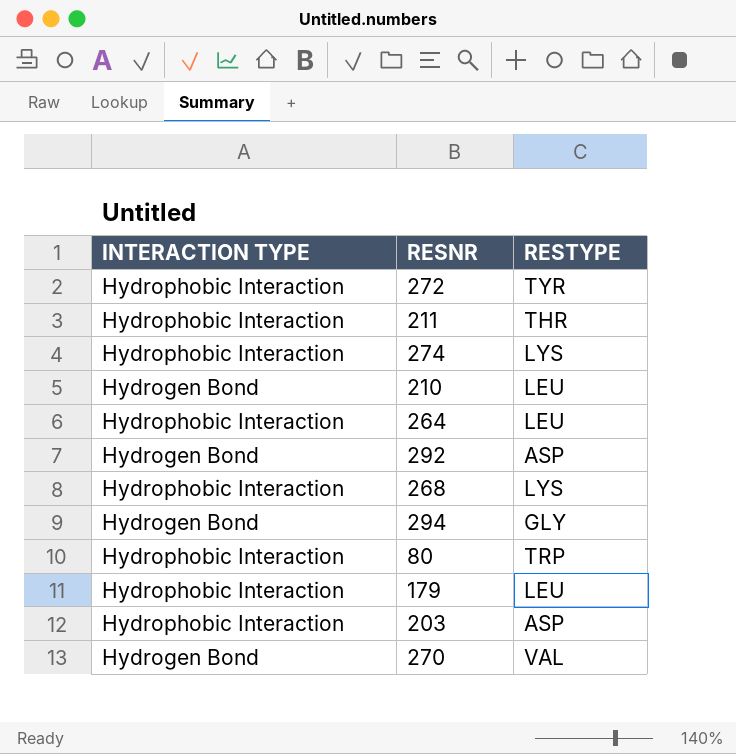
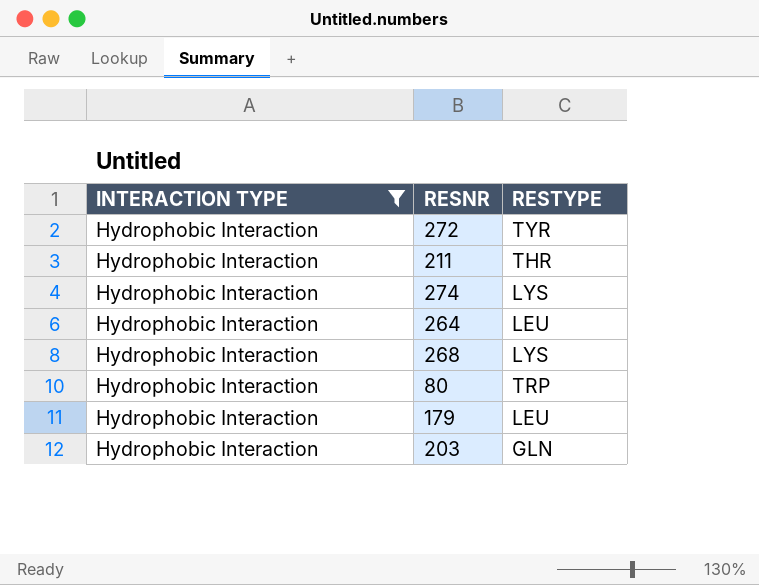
filter: none -> INTERACTION TYPE = Hydrophobic Interaction
203 | RESTYPE: ASP -> GLN

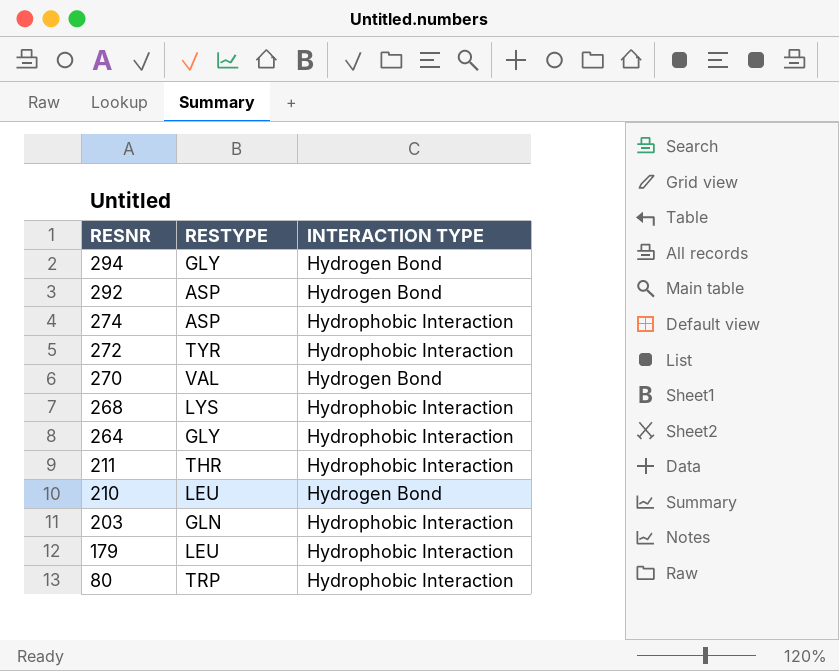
filter: INTERACTION TYPE = Hydrophobic Interaction -> none
row order: none -> RESNR descending
column INTERACTION TYPE | position: 1 -> 3
274 | RESTYPE: LYS -> ASP
264 | RESTYPE: LEU -> GLY

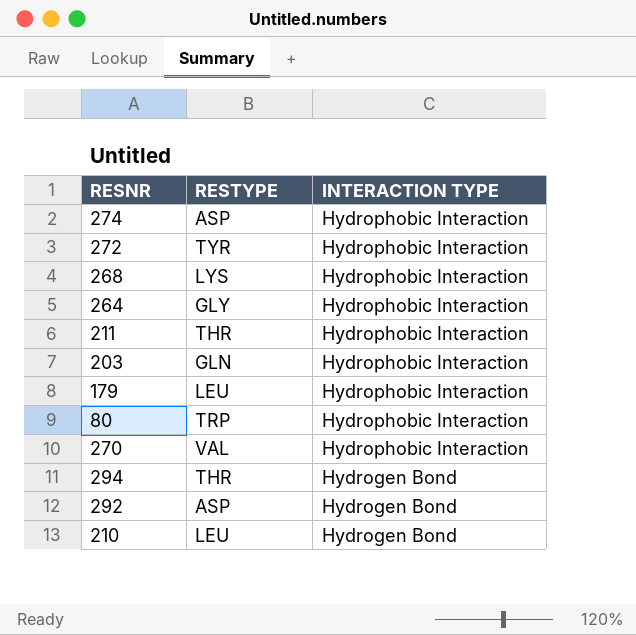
row order: RESNR descending -> INTERACTION TYPE descending
270 | INTERACTION TYPE: Hydrogen Bond -> Hydrophobic Interaction
294 | RESTYPE: GLY -> THR

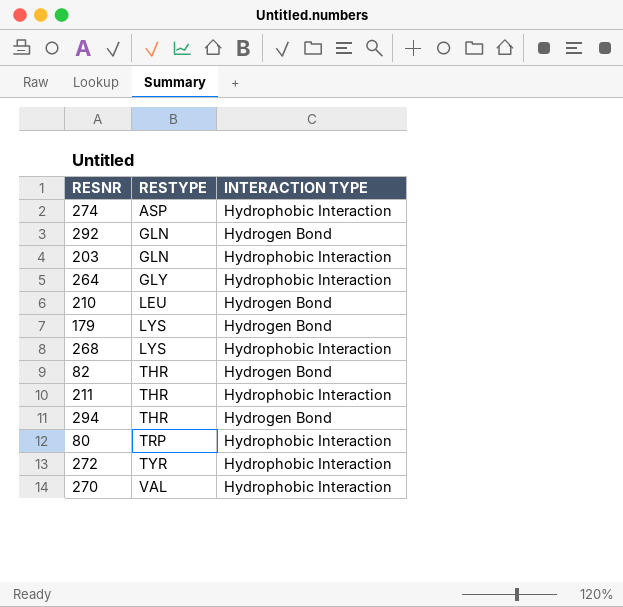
row order: INTERACTION TYPE descending -> RESTYPE ascending
292 | RESTYPE: ASP -> GLN
179 | RESTYPE: LEU -> LYS
179 | INTERACTION TYPE: Hydrophobic Interaction -> Hydrogen Bond
row 82: none -> THR | Hydrogen Bond

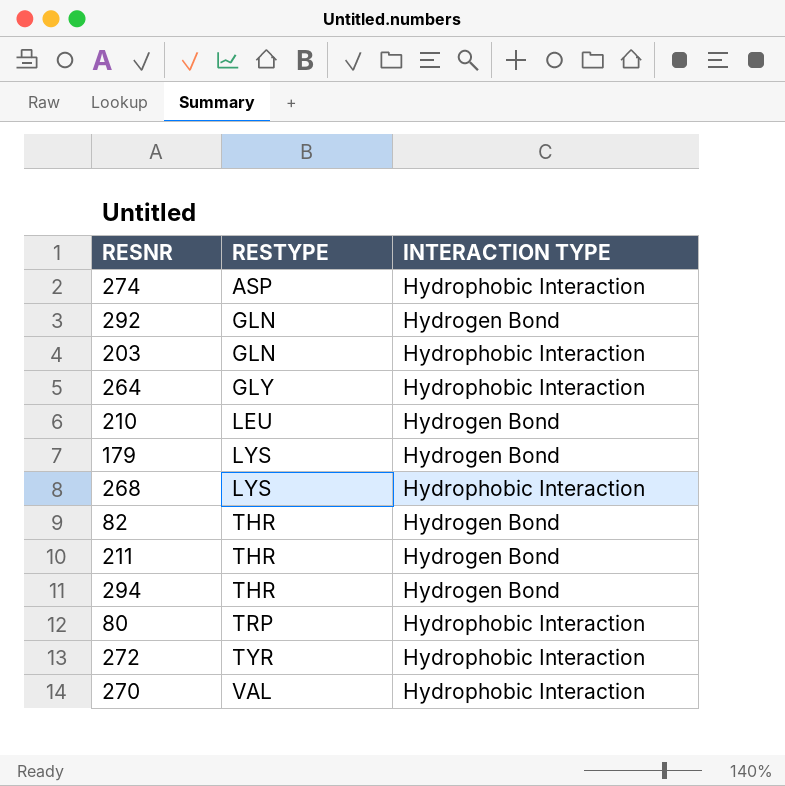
211 | INTERACTION TYPE: Hydrophobic Interaction -> Hydrogen Bond

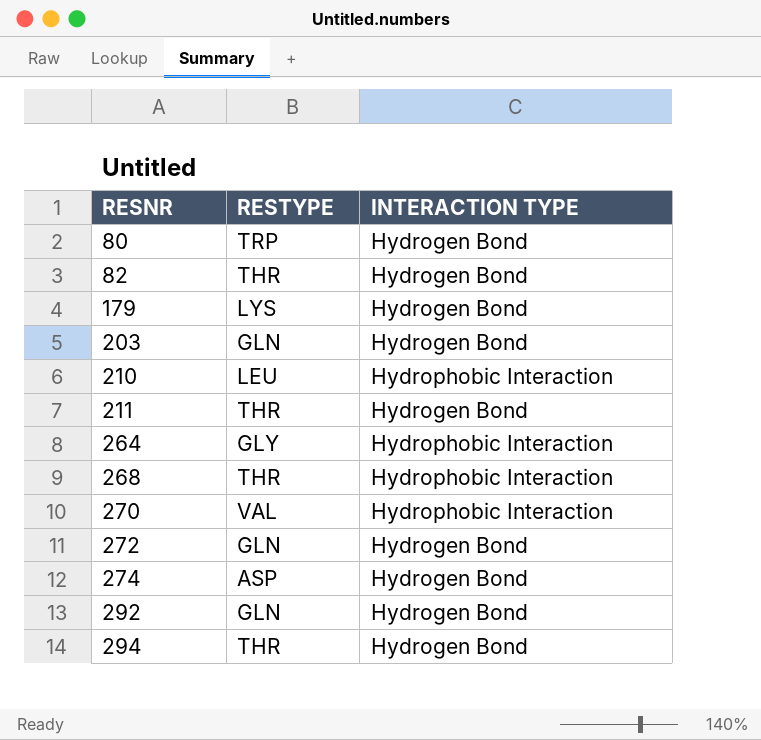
row order: RESTYPE ascending -> RESNR ascending
80 | INTERACTION TYPE: Hydrophobic Interaction -> Hydrogen Bond
203 | INTERACTION TYPE: Hydrophobic Interaction -> Hydrogen Bond
210 | INTERACTION TYPE: Hydrogen Bond -> Hydrophobic Interaction
268 | RESTYPE: LYS -> THR
272 | RESTYPE: TYR -> GLN
272 | INTERACTION TYPE: Hydrophobic Interaction -> Hydrogen Bond
274 | INTERACTION TYPE: Hydrophobic Interaction -> Hydrogen Bond

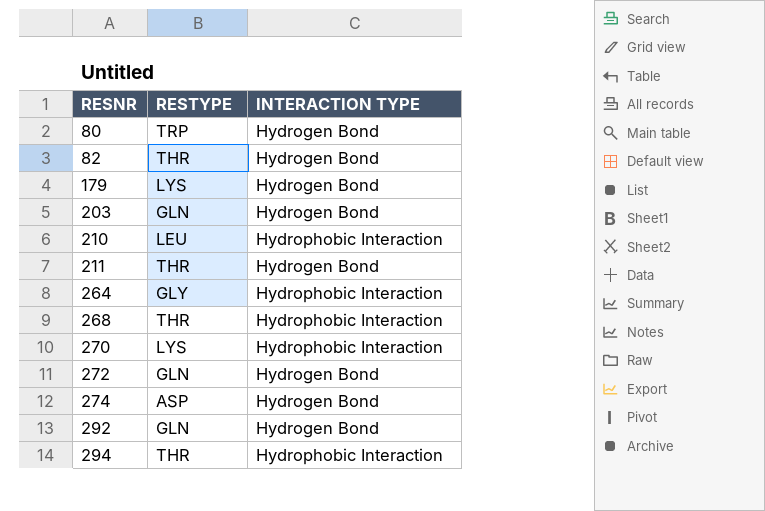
270 | RESTYPE: VAL -> LYS
294 | INTERACTION TYPE: Hydrogen Bond -> Hydrophobic Interaction

